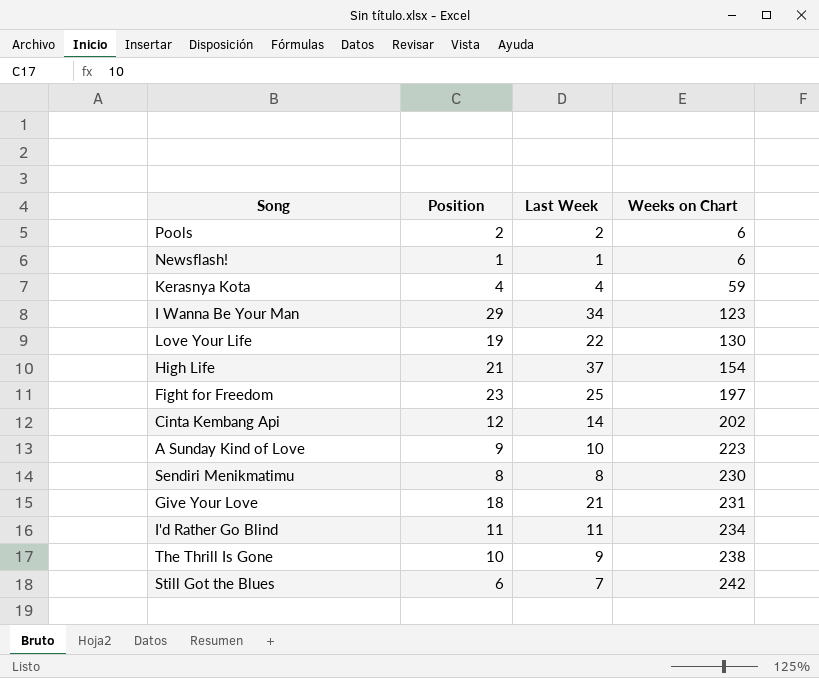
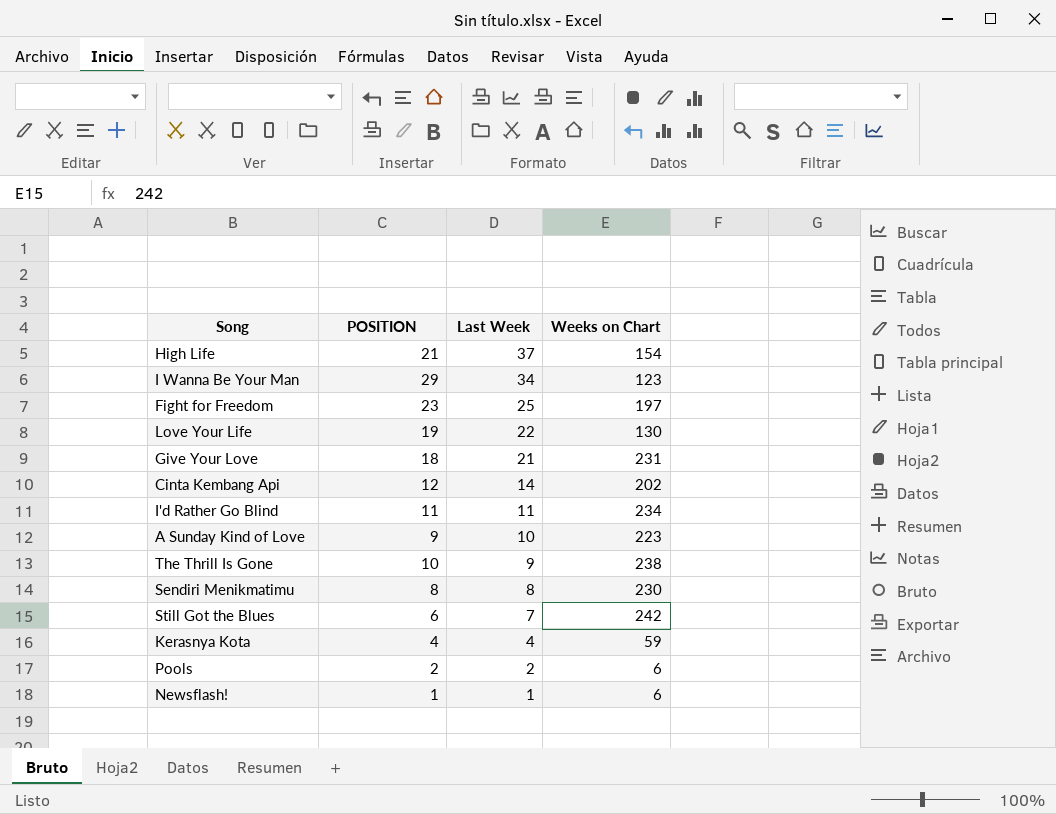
row order: Weeks on Chart ascending -> Last Week descending
column name: Position -> POSITION

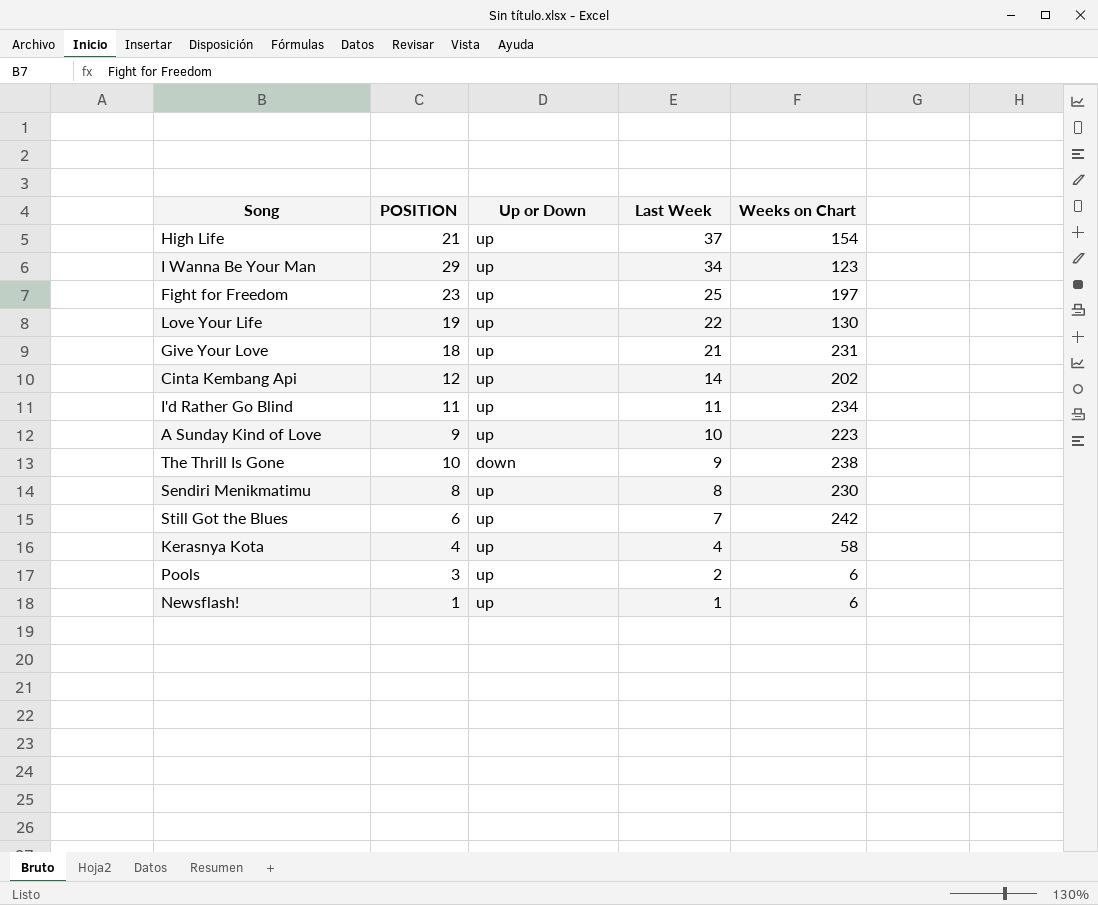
column Up or Down | position: none -> 3
Kerasnya Kota | Weeks on Chart: 59 -> 58
Pools | POSITION: 2 -> 3

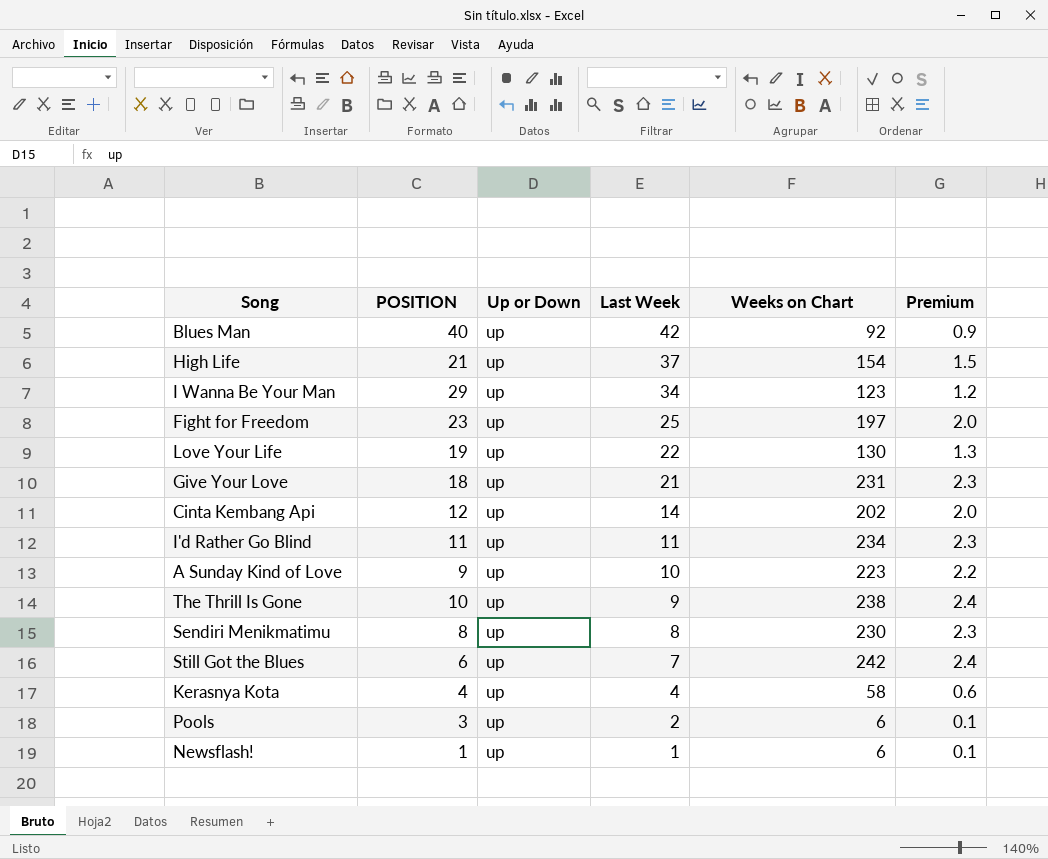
column Premium | formula: none -> [Weeks on Chart] * 0.01
row Blues Man: none -> 40 | up | 42 | 92 | 0.9
The Thrill Is Gone | Up or Down: down -> up

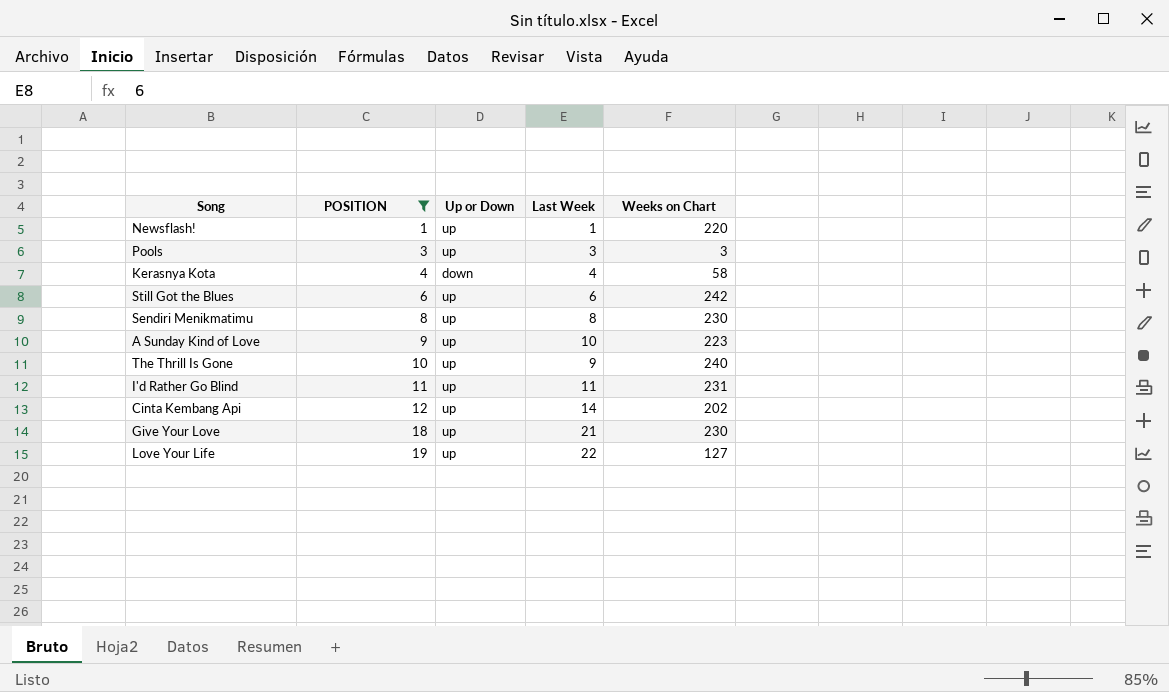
filter: none -> POSITION <= 19
row order: Last Week descending -> POSITION ascending
column Premium | formula: [Weeks on Chart] * 0.01 -> none
Newsflash! | Weeks on Chart: 6 -> 220
Pools | Last Week: 2 -> 3
Pools | Weeks on Chart: 6 -> 3
Kerasnya Kota | Up or Down: up -> down
Still Got the Blues | Last Week: 7 -> 6
The Thrill Is Gone | Weeks on Chart: 238 -> 240
I'd Rather Go Blind | Weeks on Chart: 234 -> 231
Give Your Love | Weeks on Chart: 231 -> 230
Love Your Life | Weeks on Chart: 130 -> 127

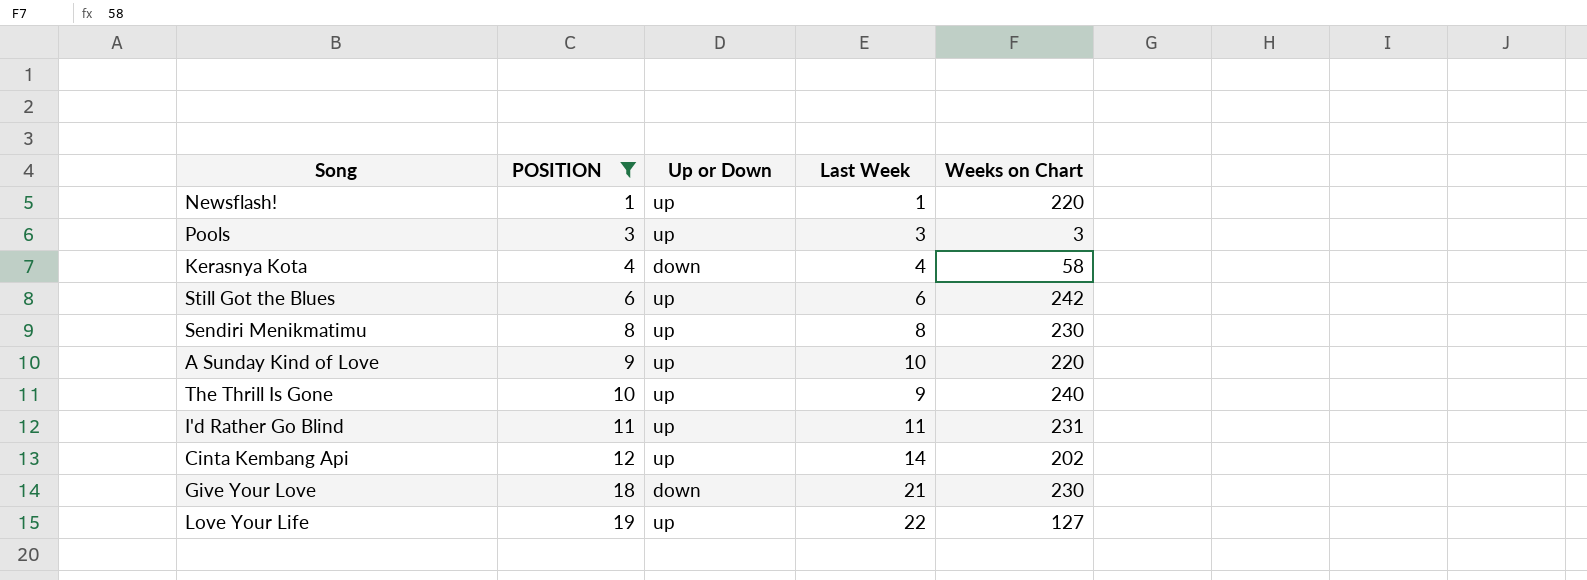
A Sunday Kind of Love | Weeks on Chart: 223 -> 220
Give Your Love | Up or Down: up -> down

